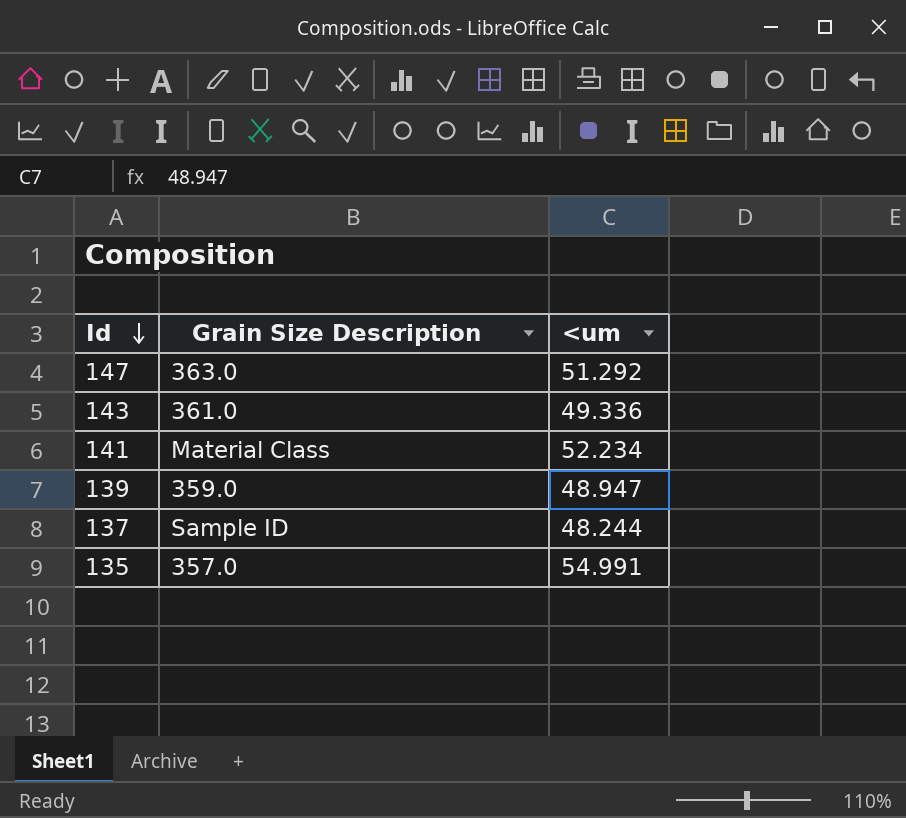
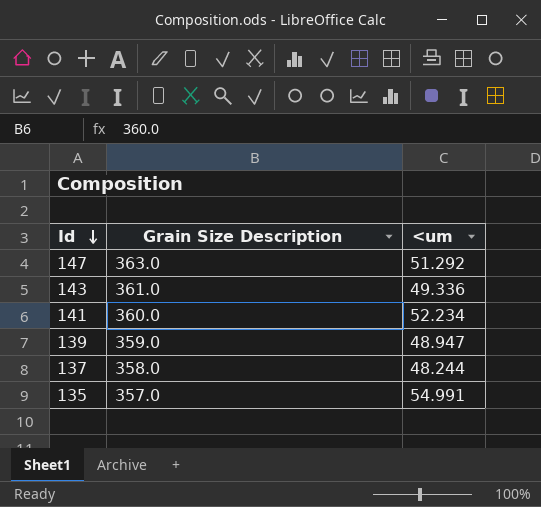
141 | Grain Size Description: Material Class -> 360.0
137 | Grain Size Description: Sample ID -> 358.0

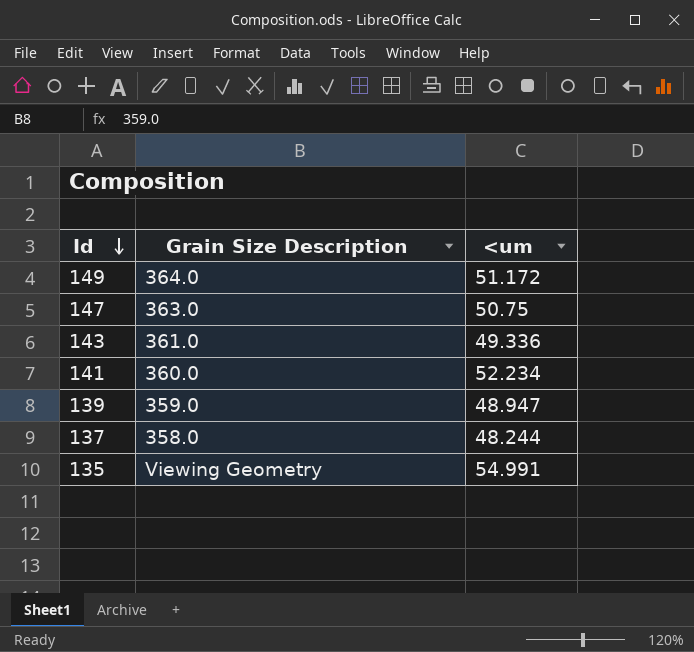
row 149: none -> 364.0 | 51.172
147 | <um: 51.292 -> 50.75
135 | Grain Size Description: 357.0 -> Viewing Geometry

